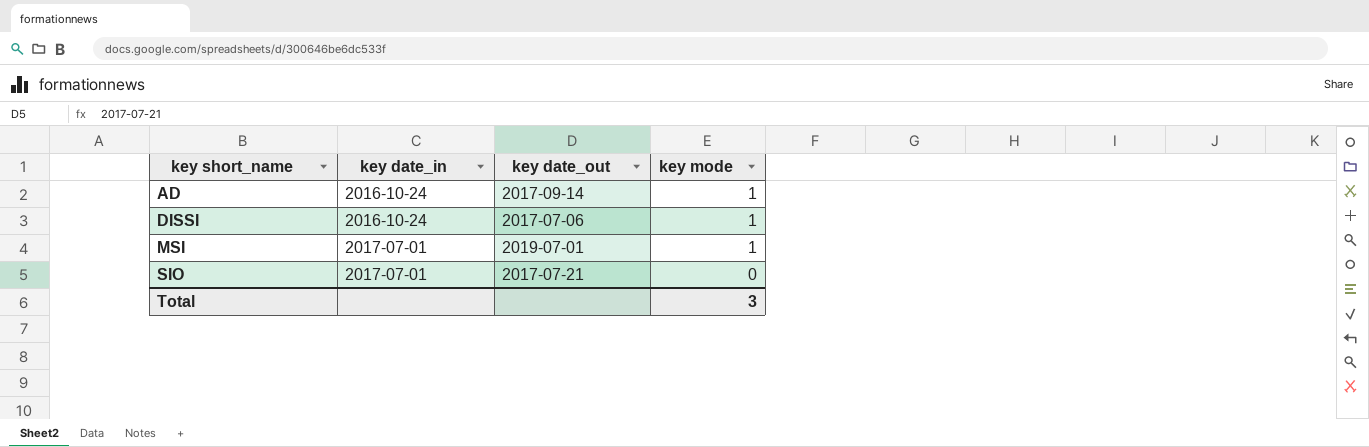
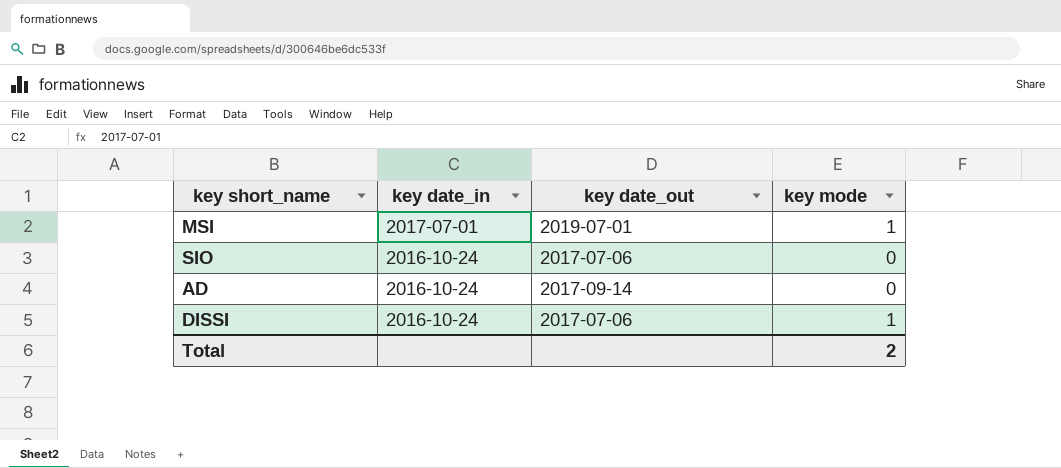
row order: key short_name ascending -> key date_in descending
SIO | key date_in: 2017-07-01 -> 2016-10-24
SIO | key date_out: 2017-07-21 -> 2017-07-06
AD | key mode: 1 -> 0
Total | key mode: 3 -> 2

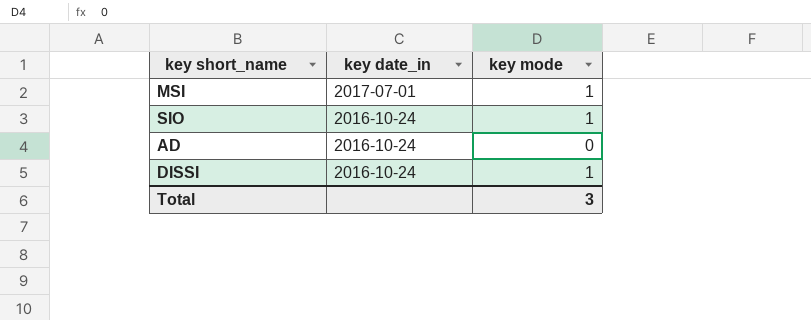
column key date_out | position: 3 -> none
SIO | key mode: 0 -> 1
Total | key mode: 2 -> 3

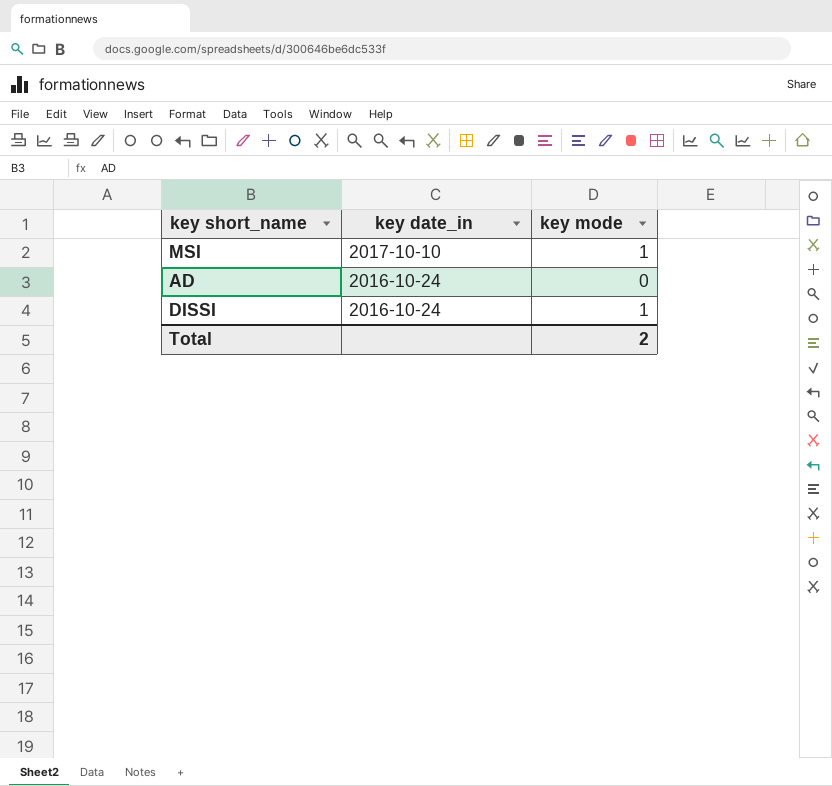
row SIO: 2016-10-24 | 1 -> none
MSI | key date_in: 2017-07-01 -> 2017-10-10
Total | key mode: 3 -> 2

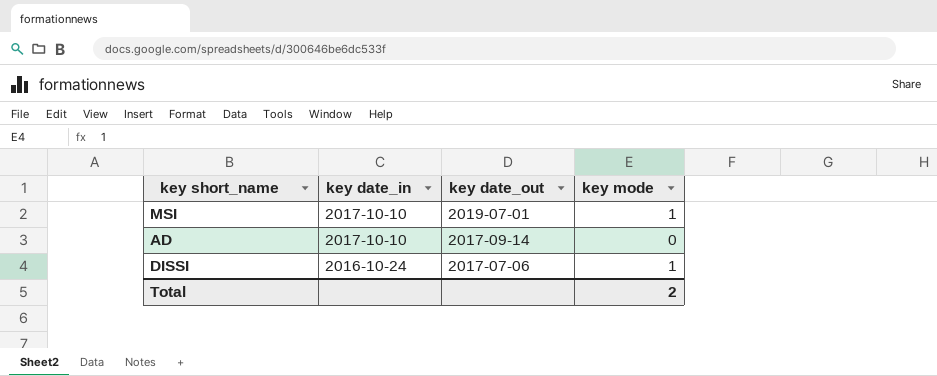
column key date_out | position: none -> 3
AD | key date_in: 2016-10-24 -> 2017-10-10

